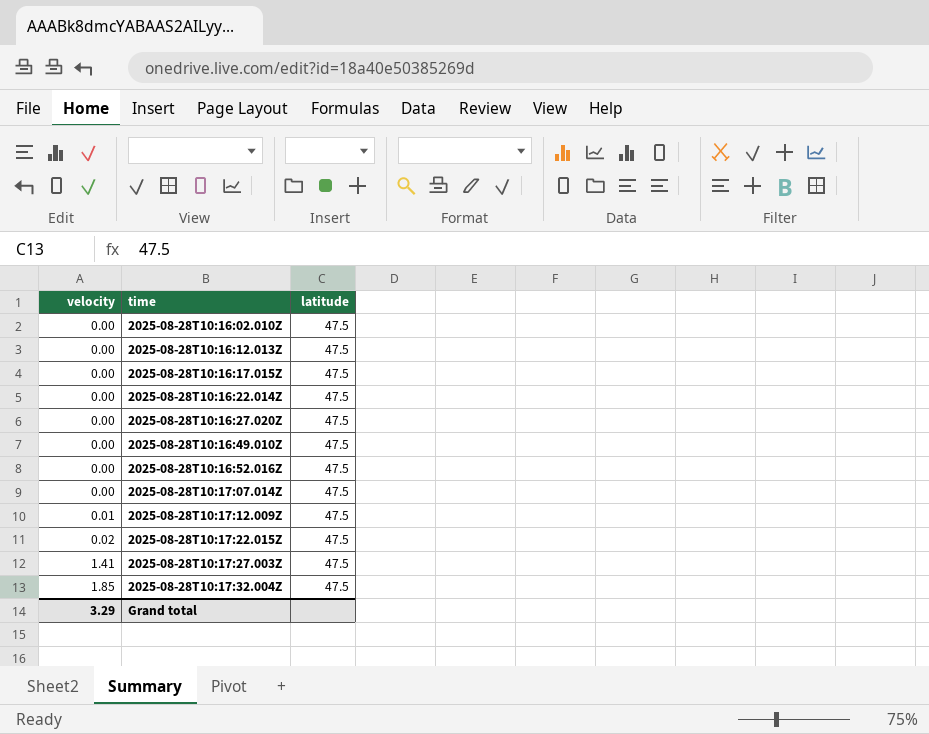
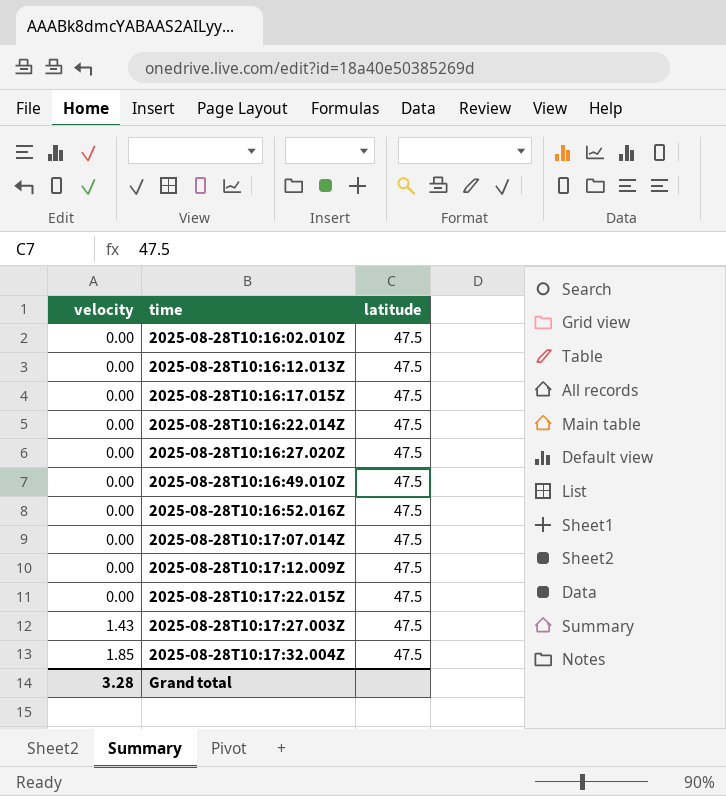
2025-08-28T10:17:12.009Z | velocity: 0.01 -> 0.00
2025-08-28T10:17:22.015Z | velocity: 0.02 -> 0.00
2025-08-28T10:17:27.003Z | velocity: 1.41 -> 1.43
Grand total | velocity: 3.29 -> 3.28

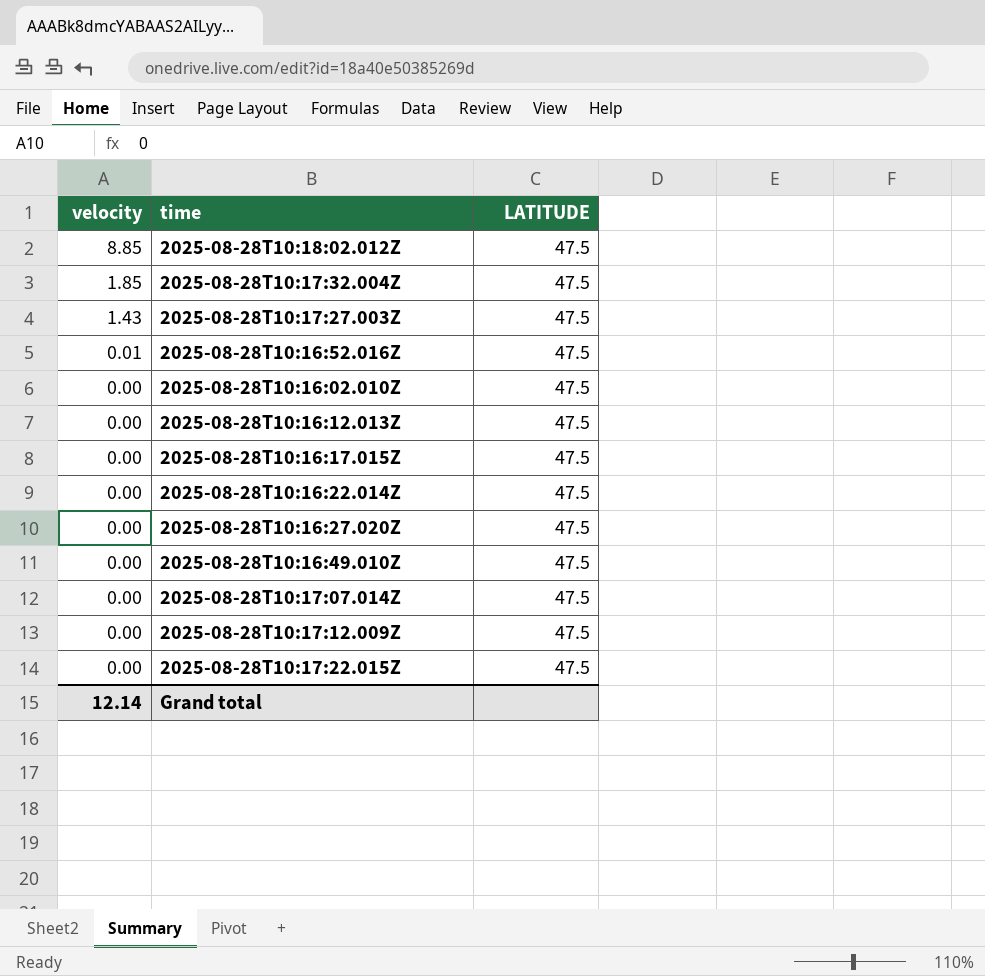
row order: velocity ascending -> velocity descending
column name: latitude -> LATITUDE
row 2025-08-28T10:18:02.012Z: none -> 8.85 | 47.5
2025-08-28T10:16:52.016Z | velocity: 0.00 -> 0.01
Grand total | velocity: 3.28 -> 12.14

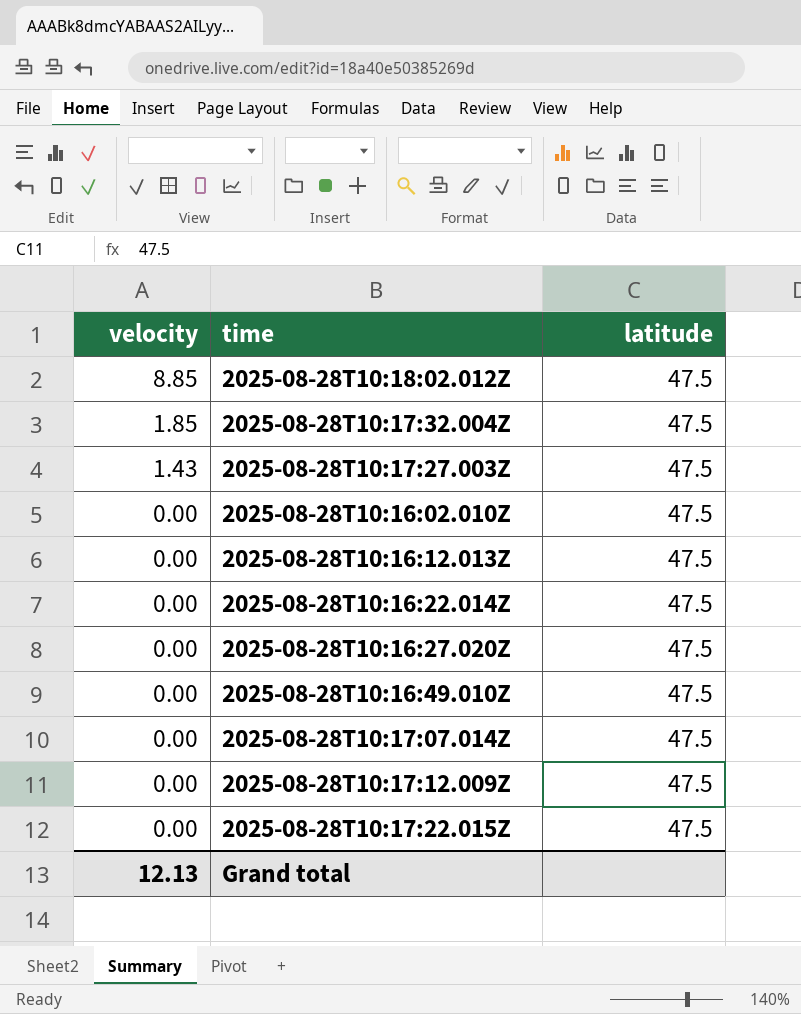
column name: LATITUDE -> latitude
row 2025-08-28T10:16:52.016Z: 0.01 | 47.5 -> none
row 2025-08-28T10:16:17.015Z: 0.00 | 47.5 -> none
Grand total | velocity: 12.14 -> 12.13

